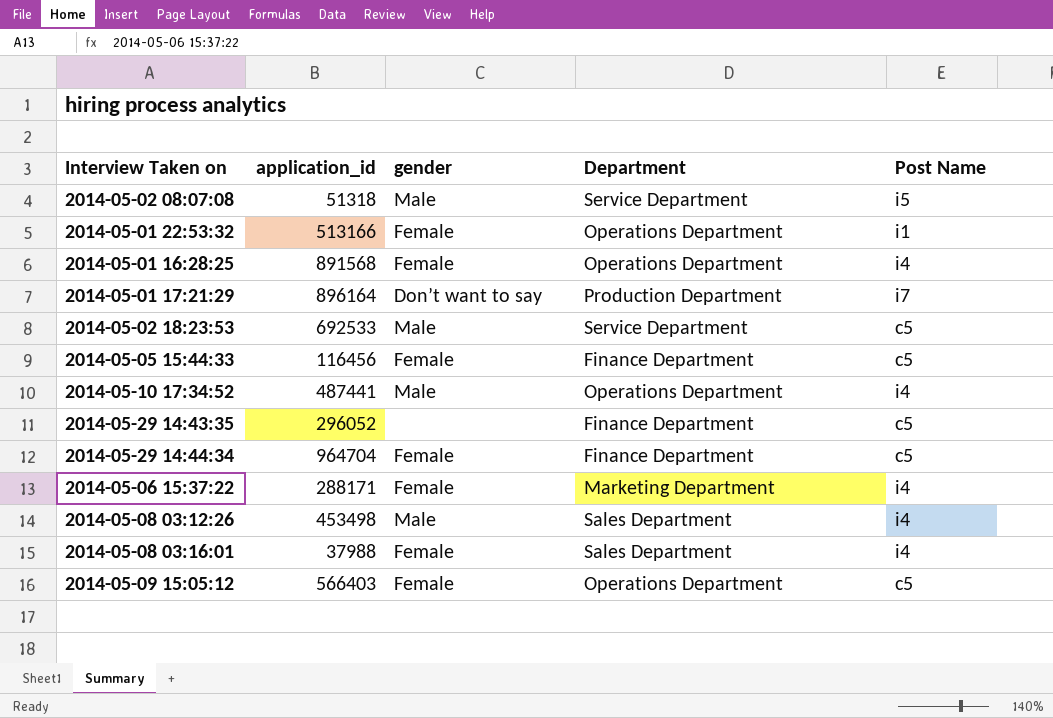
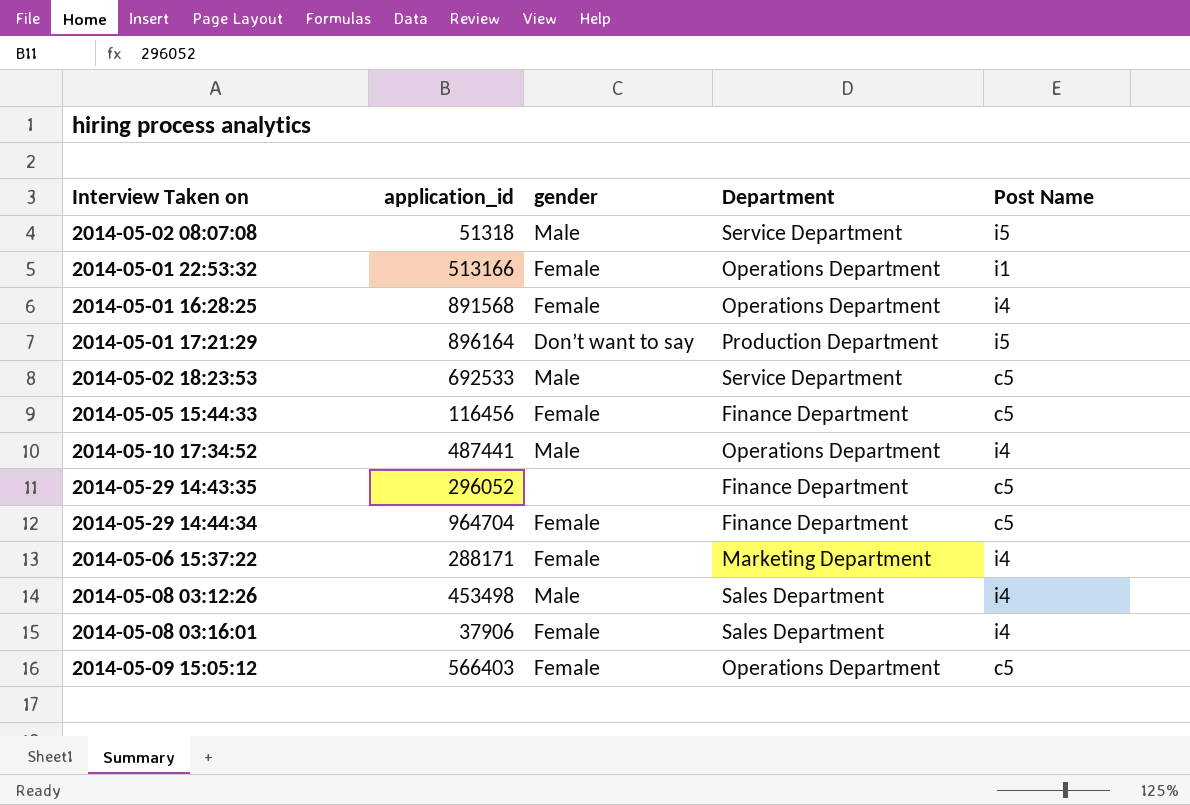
2014-05-01 17:21:29 | Post Name: i7 -> i5
2014-05-08 03:16:01 | application_id: 37988 -> 37906

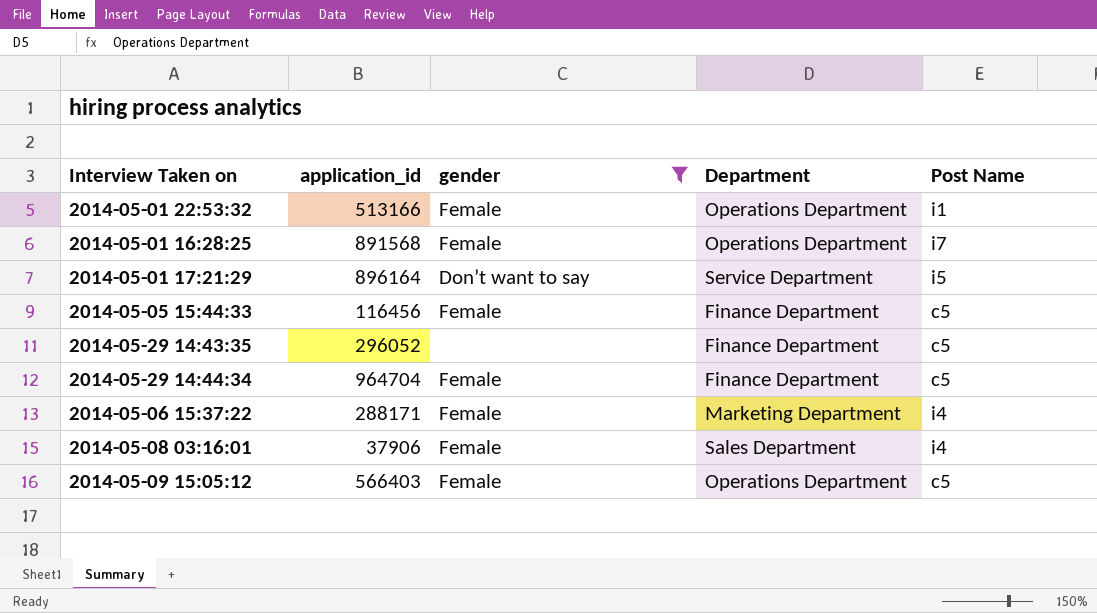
filter: none -> gender != Male
2014-05-01 16:28:25 | Post Name: i4 -> i7
2014-05-01 17:21:29 | Department: Production Department -> Service Department

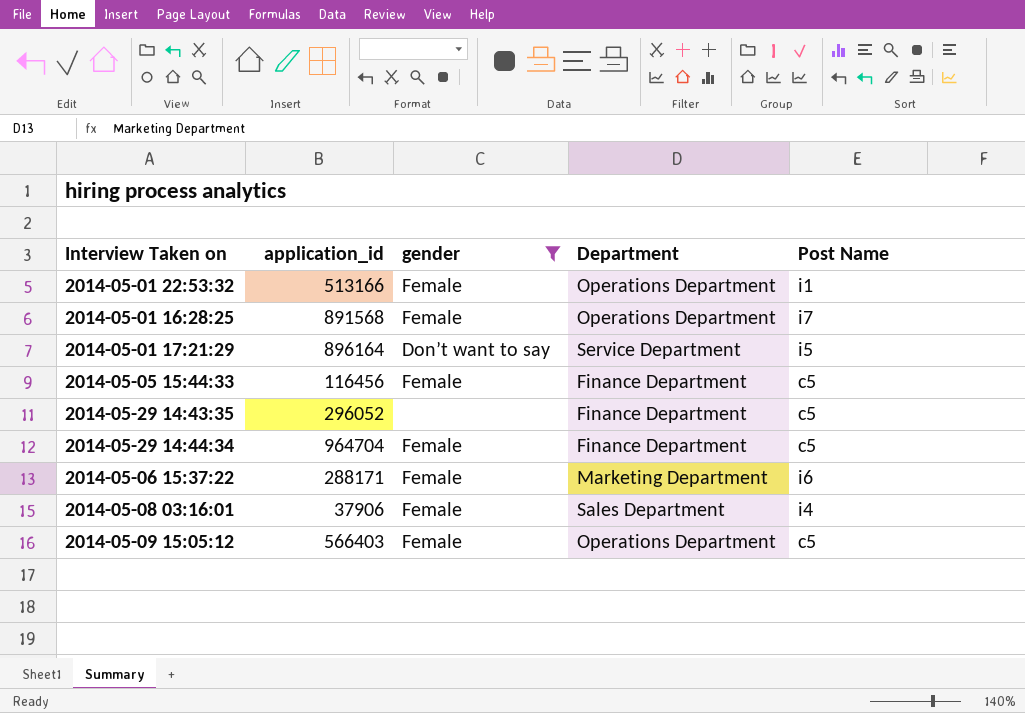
2014-05-06 15:37:22 | Post Name: i4 -> i6

